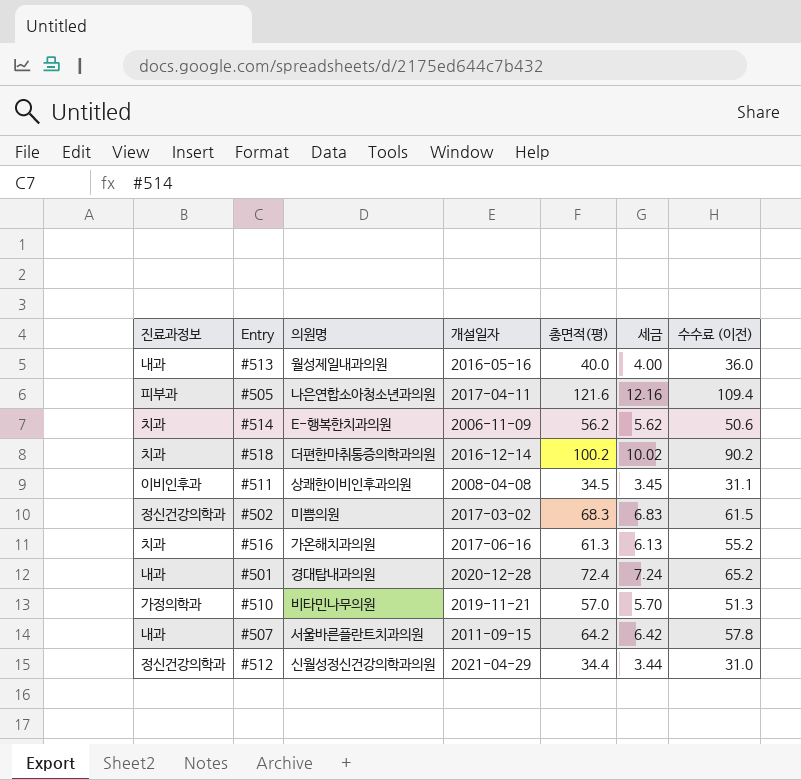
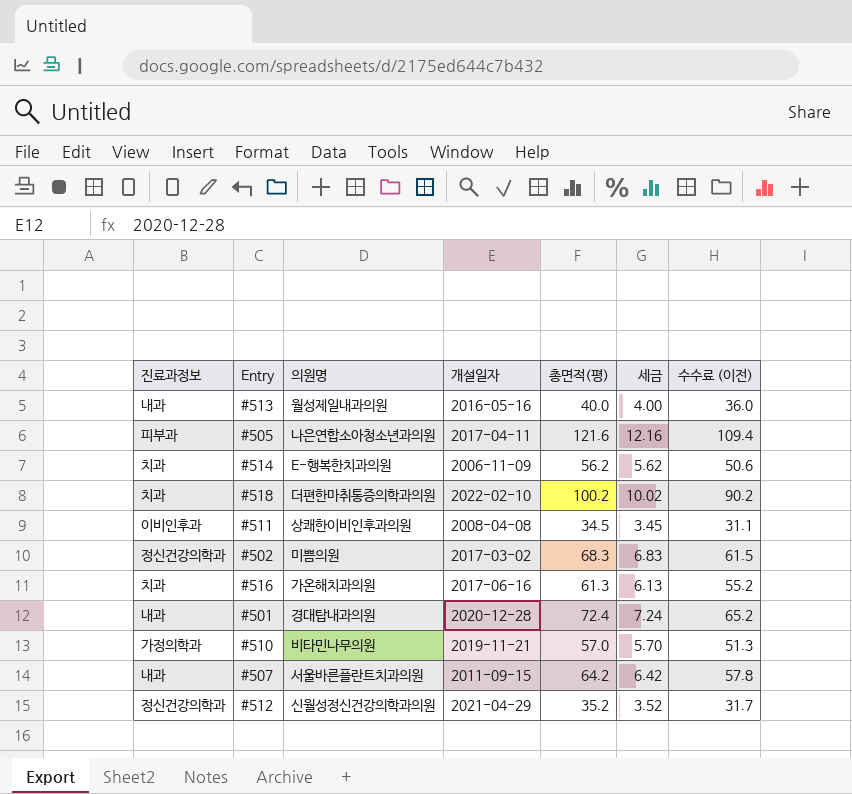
#518 | 개설일자: 2016-12-14 -> 2022-02-10
#512 | 총면적(평): 34.4 -> 35.2
#512 | 세금: 3.44 -> 3.52
#512 | 수수료 (이전): 31.0 -> 31.7

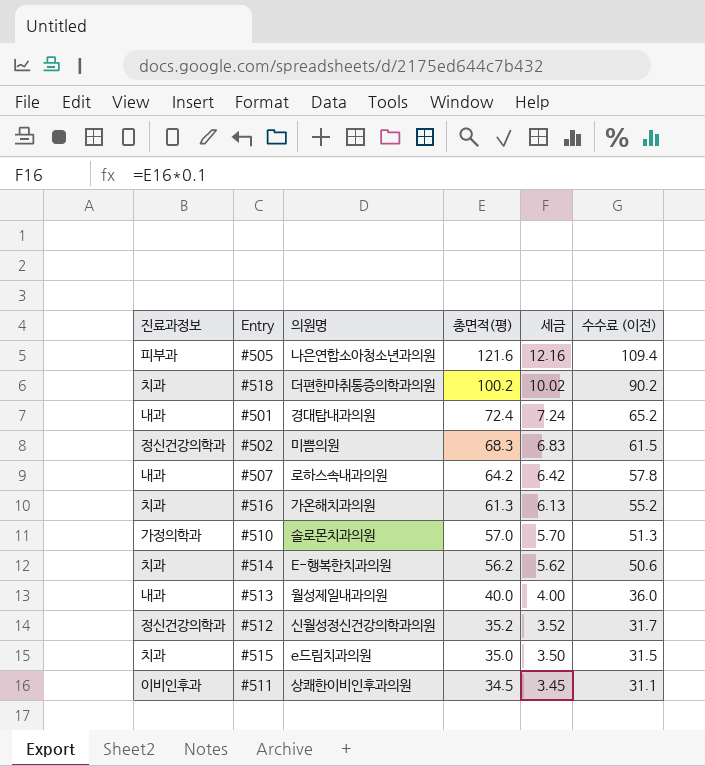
row order: none -> 총면적(평) descending
column 개설일자 | position: 4 -> none
#507 | 의원명: 서울바른플란트치과의원 -> 로하스속내과의원
#510 | 의원명: 비타민나무의원 -> 솔로몬치과의원
row #515: none -> 치과 | e드림치과의원 | 35.0 | 3.50 | 31.5

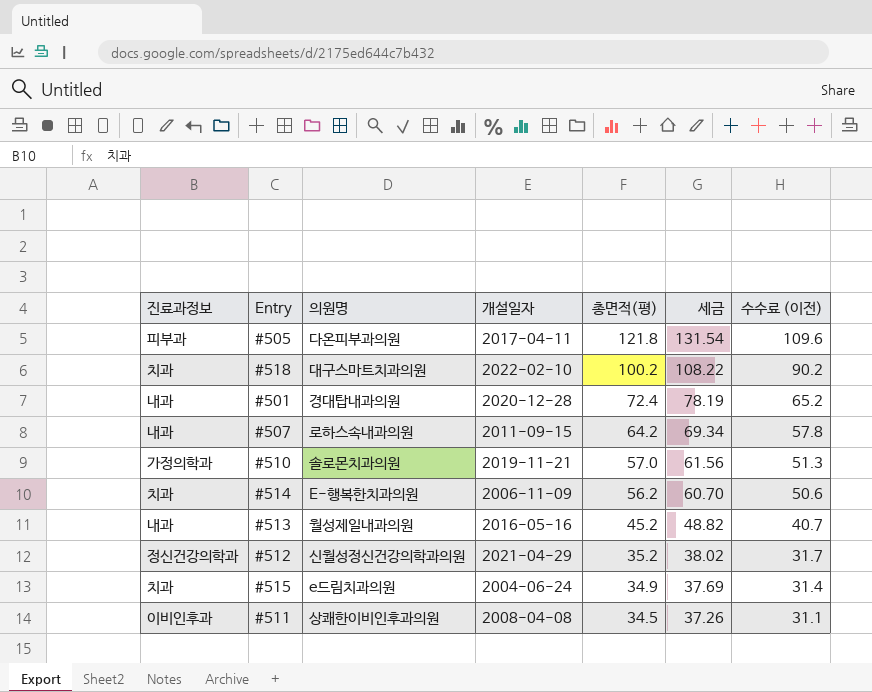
column 개설일자 | position: none -> 4
column 세금 | formula: [총면적(평)] * 0.1 -> [총면적(평)] * 1.08
row #502: 정신건강의학과 | 미쁨의원 | 68.3 | 6.83 | 61.5 -> none
row #516: 치과 | 가온해치과의원 | 61.3 | 6.13 | 55.2 -> none
#505 | 의원명: 나은연합소아청소년과의원 -> 다온피부과의원
#505 | 총면적(평): 121.6 -> 121.8
#505 | 수수료 (이전): 109.4 -> 109.6
#518 | 의원명: 더편한마취통증의학과의원 -> 대구스마트치과의원
#513 | 총면적(평): 40.0 -> 45.2
#513 | 수수료 (이전): 36.0 -> 40.7
#515 | 총면적(평): 35.0 -> 34.9
#515 | 수수료 (이전): 31.5 -> 31.4

